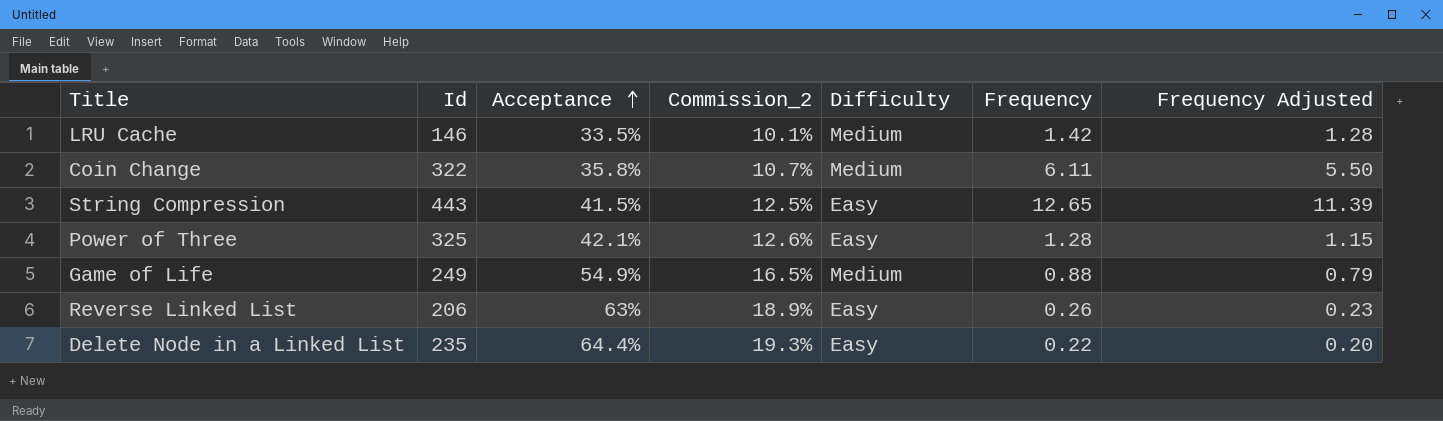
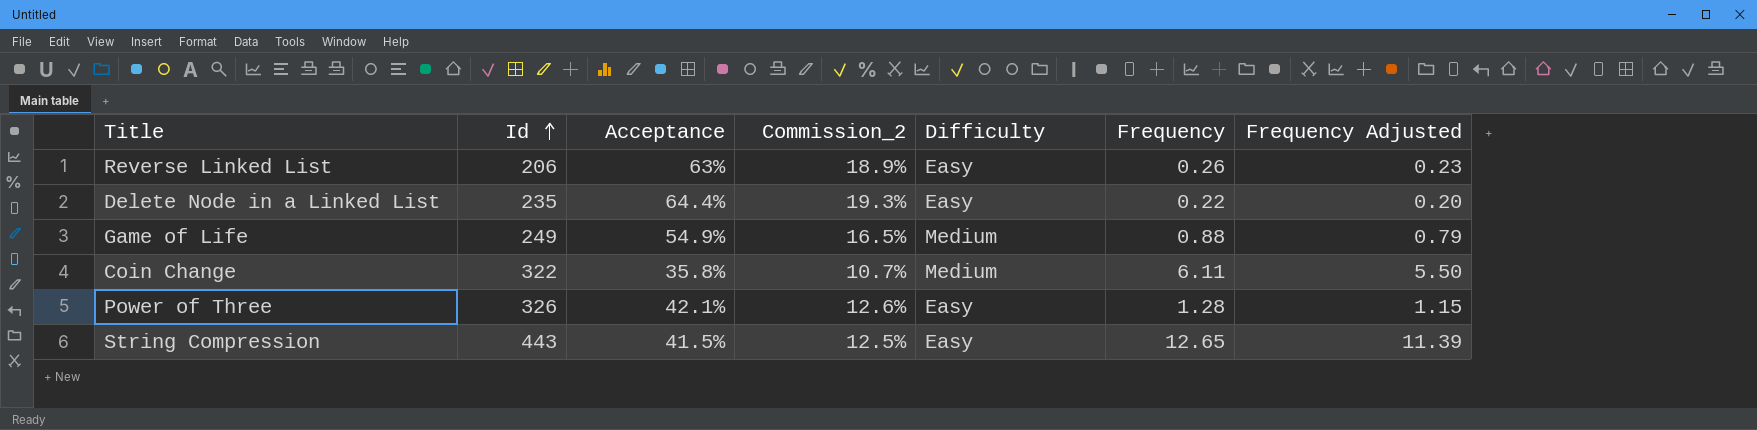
row order: Acceptance ascending -> Id ascending
row LRU Cache: 146 | 33.5% | 10.1% | Medium | 1.42 | 1.28 -> none
Power of Three | Id: 325 -> 326

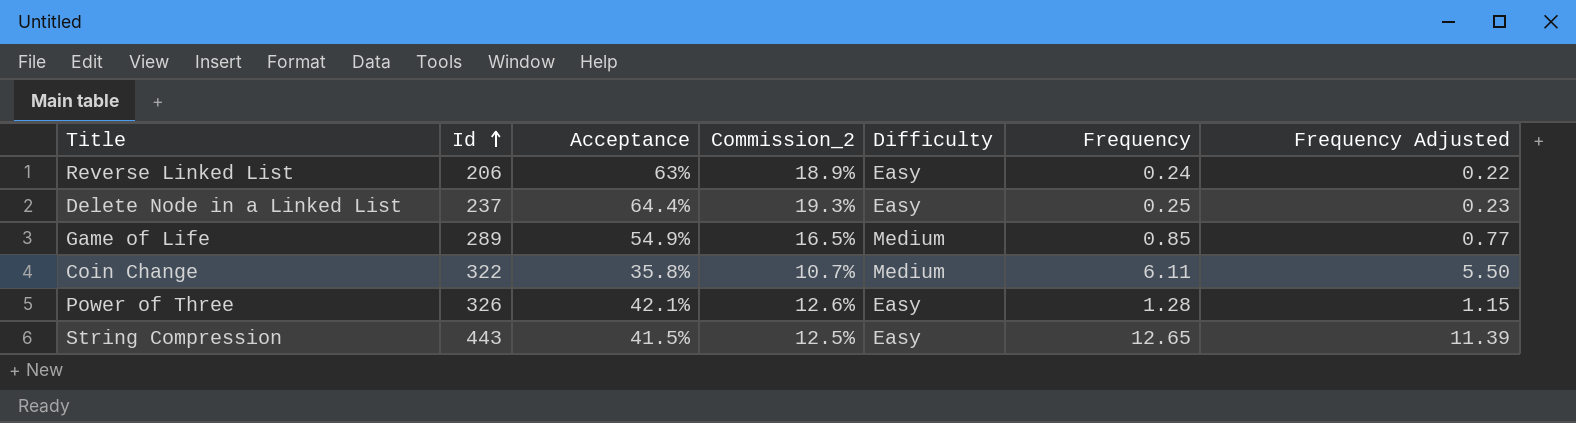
Reverse Linked List | Frequency: 0.26 -> 0.24
Reverse Linked List | Frequency Adjusted: 0.23 -> 0.22
Delete Node in a Linked List | Id: 235 -> 237
Delete Node in a Linked List | Frequency: 0.22 -> 0.25
Delete Node in a Linked List | Frequency Adjusted: 0.20 -> 0.23
Game of Life | Id: 249 -> 289
Game of Life | Frequency: 0.88 -> 0.85
Game of Life | Frequency Adjusted: 0.79 -> 0.77

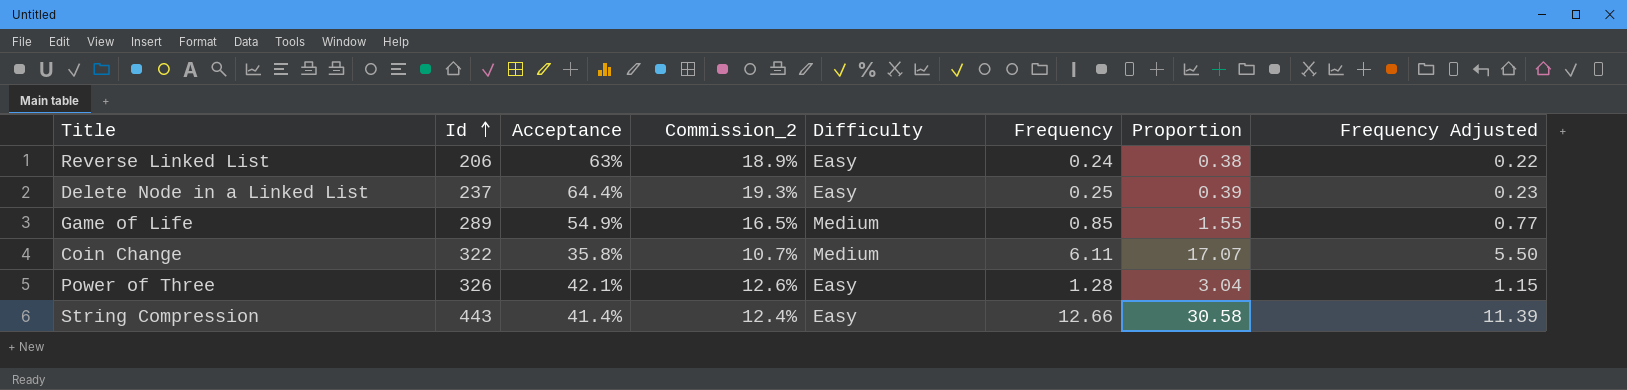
column Proportion | formula: none -> [Frequency] / [Acceptance]
String Compression | Acceptance: 41.5% -> 41.4%
String Compression | Commission_2: 12.5% -> 12.4%
String Compression | Frequency: 12.65 -> 12.66

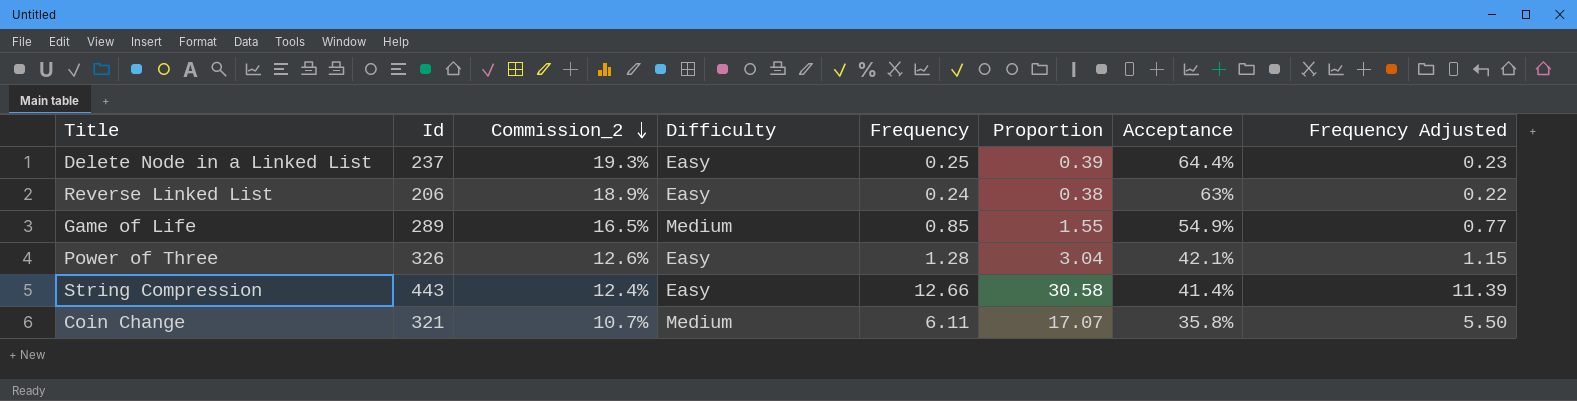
row order: Id ascending -> Commission_2 descending
column Acceptance | position: 3 -> 7
Coin Change | Id: 322 -> 321

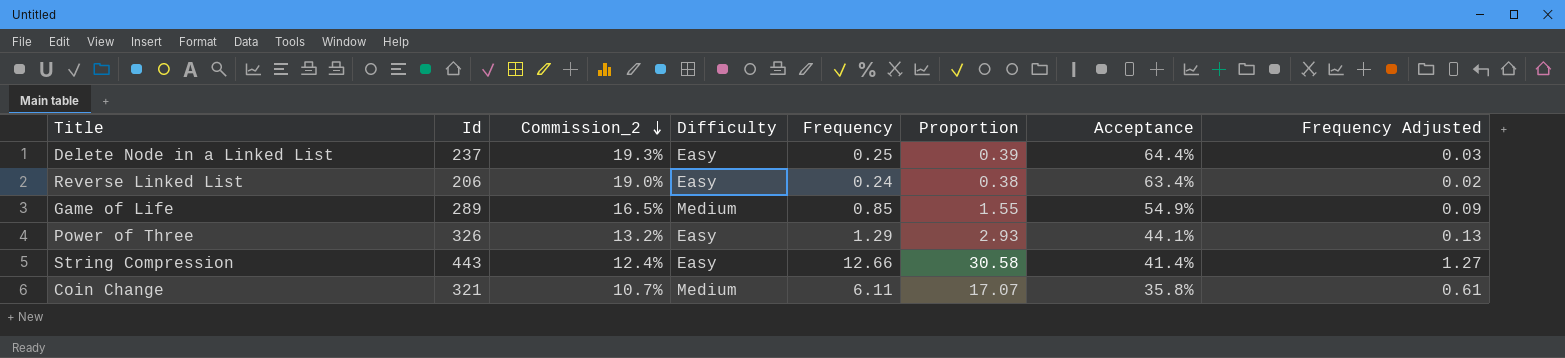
column Frequency Adjusted | formula: [Frequency] * 0.9 -> [Frequency] * 0.1
Reverse Linked List | Commission_2: 18.9% -> 19.0%
Reverse Linked List | Acceptance: 63% -> 63.4%
Power of Three | Commission_2: 12.6% -> 13.2%
Power of Three | Frequency: 1.28 -> 1.29
Power of Three | Proportion: 3.04 -> 2.93
Power of Three | Acceptance: 42.1% -> 44.1%

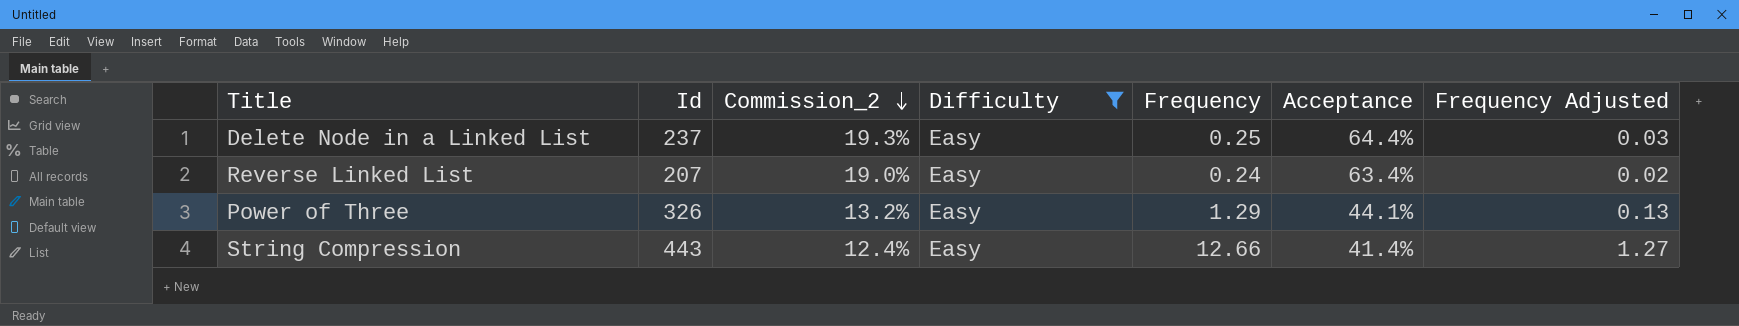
filter: none -> Difficulty = Easy
column Proportion | formula: [Frequency] / [Acceptance] -> none
Reverse Linked List | Id: 206 -> 207

